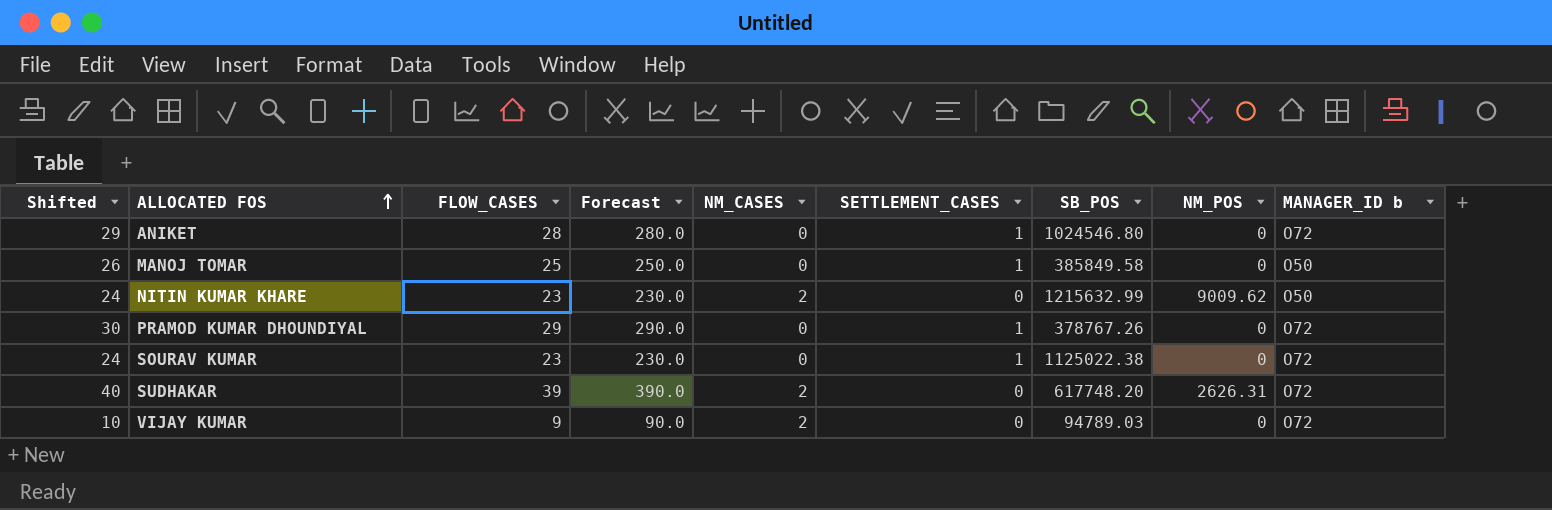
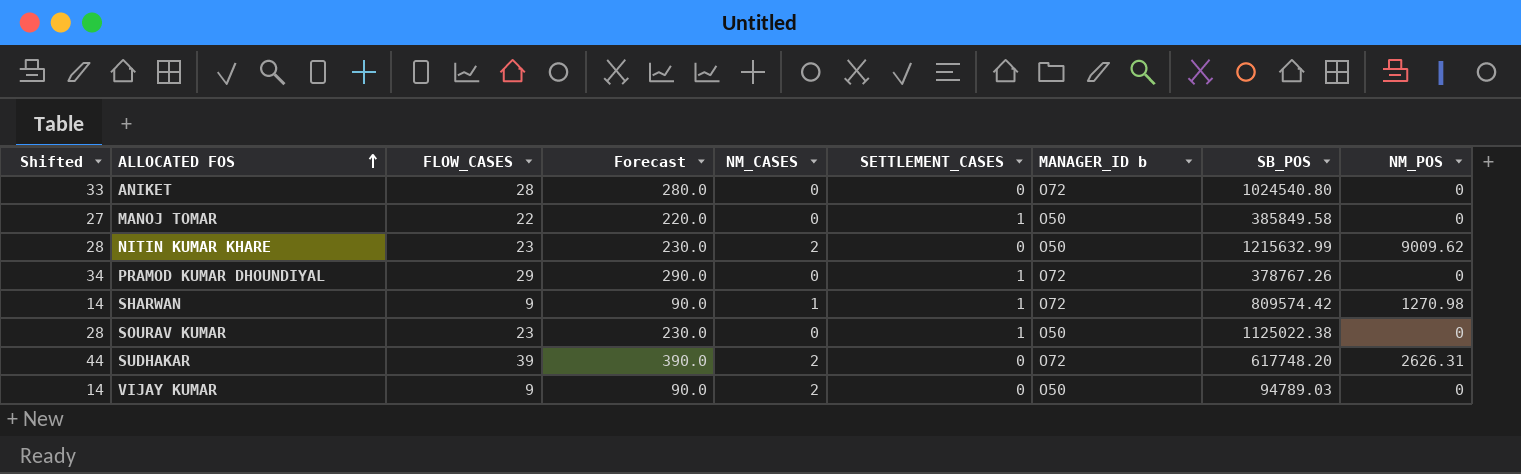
column Shifted | formula: [FLOW_CASES] + 1 -> [FLOW_CASES] + 5
column MANAGER_ID b | position: 9 -> 7
ANIKET | SETTLEMENT_CASES: 1 -> 0
ANIKET | SB_POS: 1024546.80 -> 1024540.80
MANOJ TOMAR | FLOW_CASES: 25 -> 22
MANOJ TOMAR | Forecast: 250.0 -> 220.0
row SHARWAN: none -> 14 | 9 | 90.0 | 1 | 1 | O72 | 809574.42 | 1270.98
SOURAV KUMAR | MANAGER_ID b: O72 -> O50
VIJAY KUMAR | MANAGER_ID b: O72 -> O50

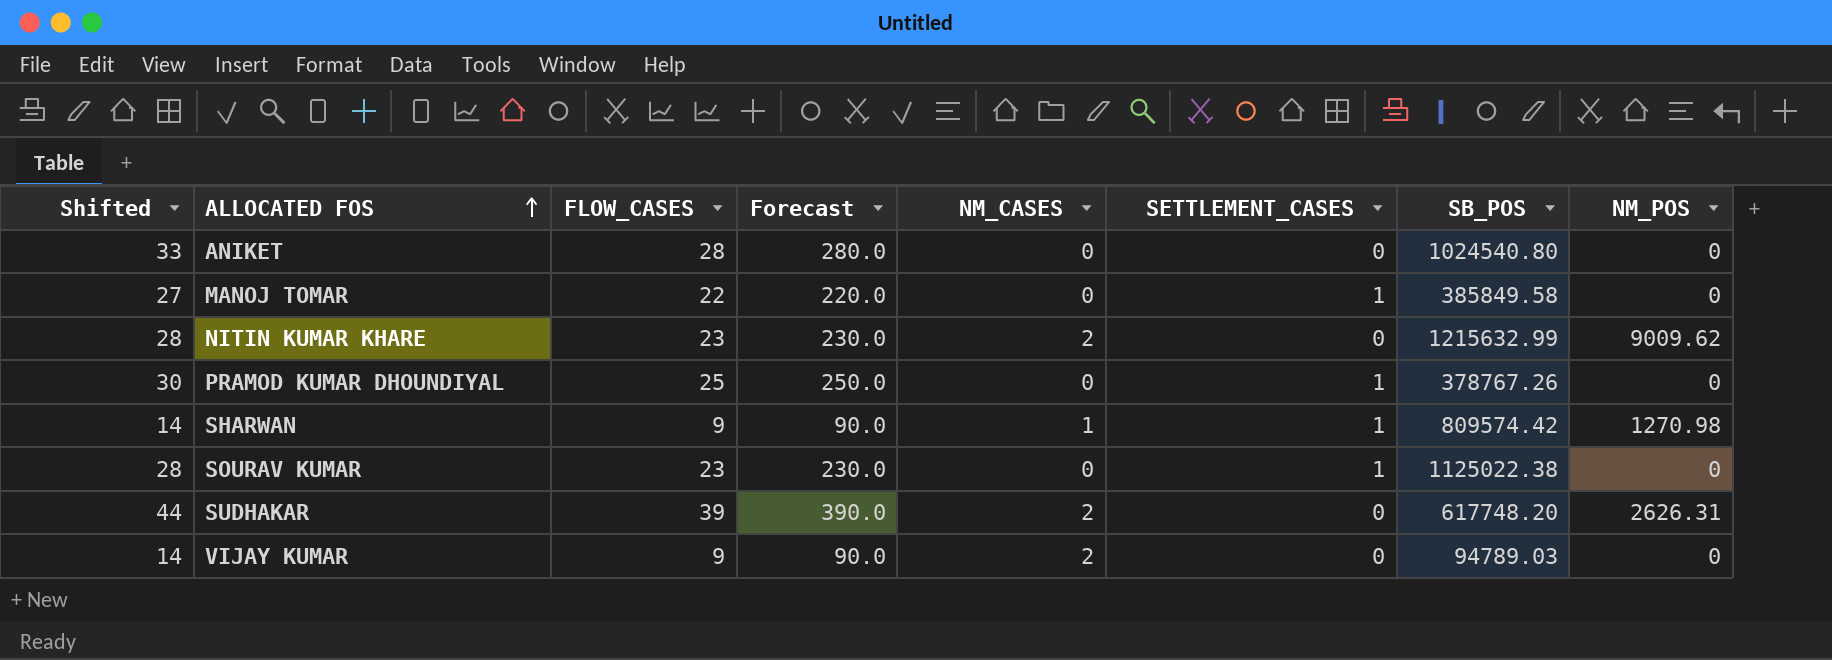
column MANAGER_ID b | position: 7 -> none
PRAMOD KUMAR DHOUNDIYAL | Shifted: 34 -> 30
PRAMOD KUMAR DHOUNDIYAL | FLOW_CASES: 29 -> 25
PRAMOD KUMAR DHOUNDIYAL | Forecast: 290.0 -> 250.0

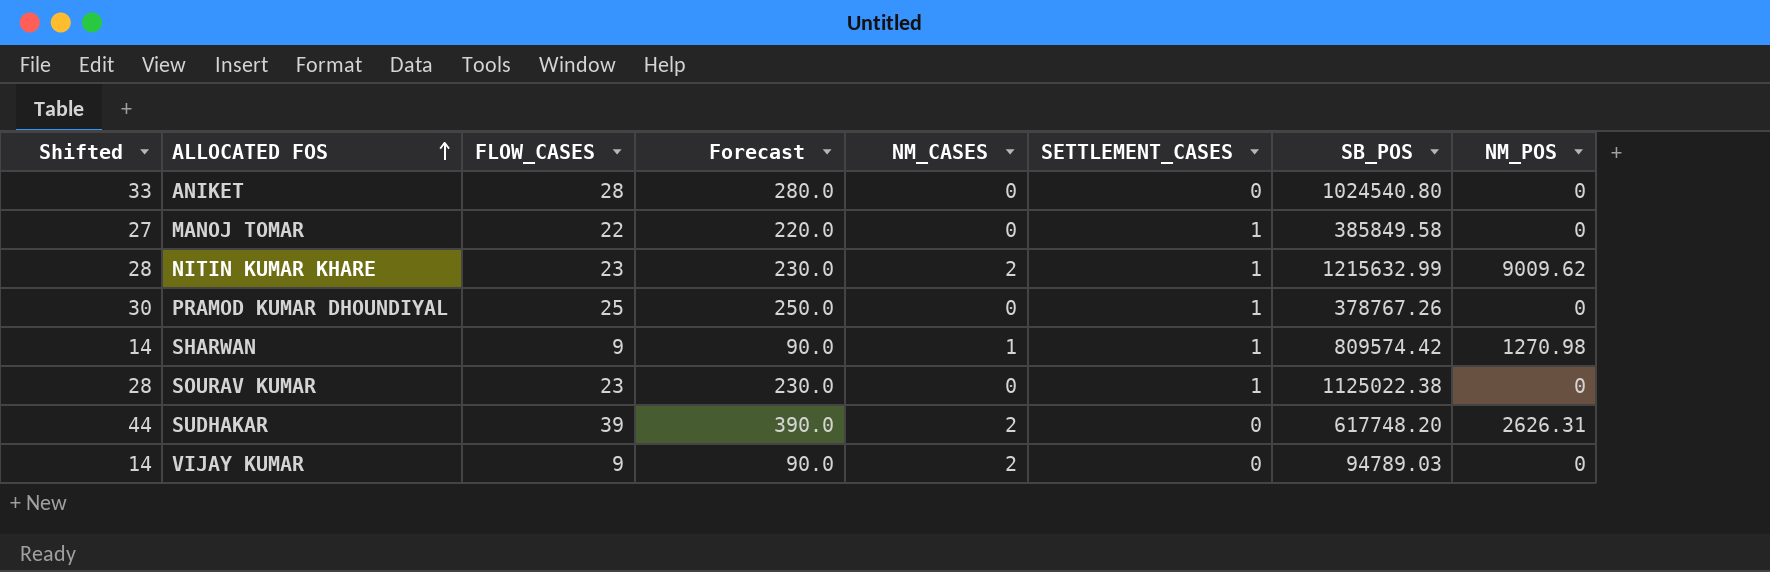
NITIN KUMAR KHARE | SETTLEMENT_CASES: 0 -> 1

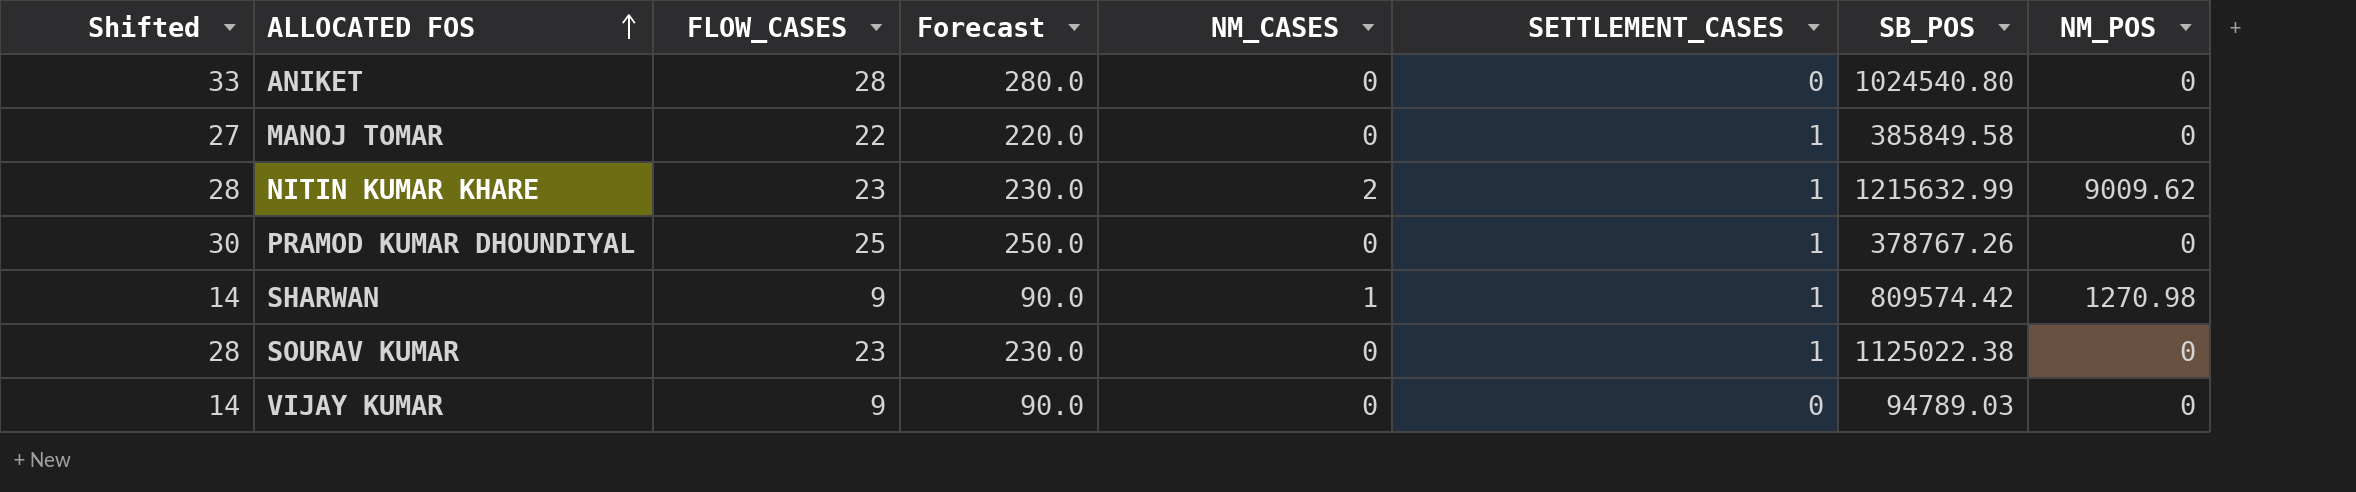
row SUDHAKAR: 44 | 39 | 390.0 | 2 | 0 | 617748.20 | 2626.31 -> none
VIJAY KUMAR | NM_CASES: 2 -> 0

